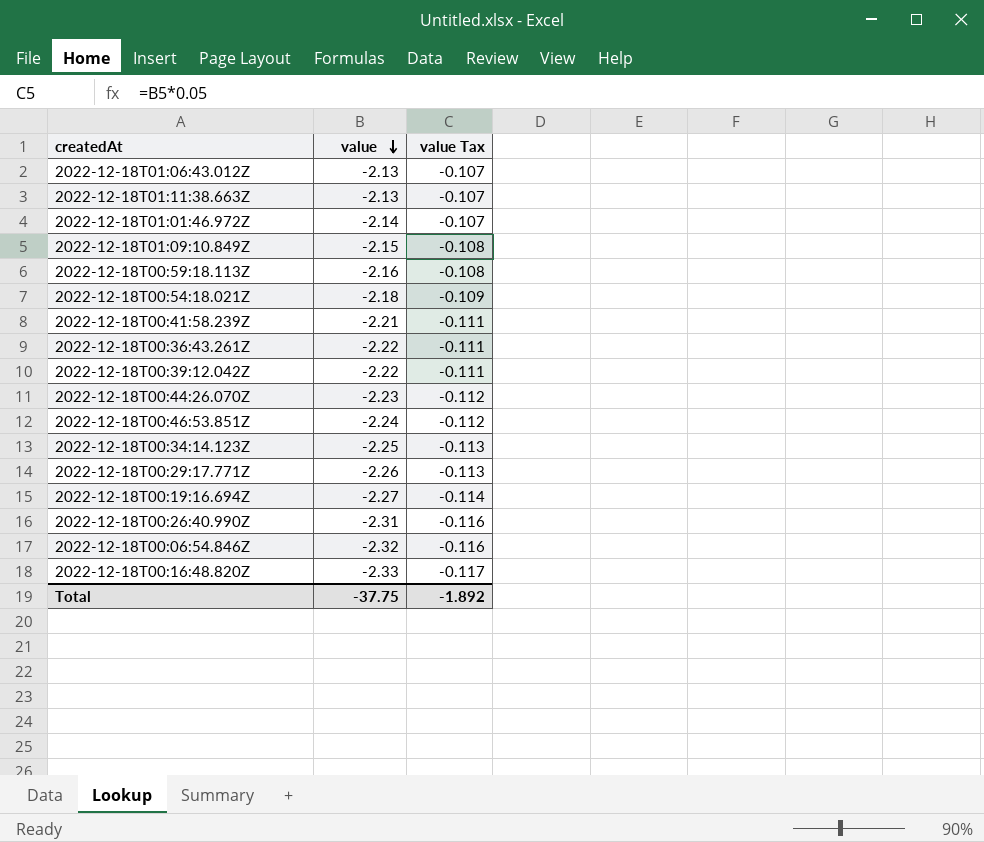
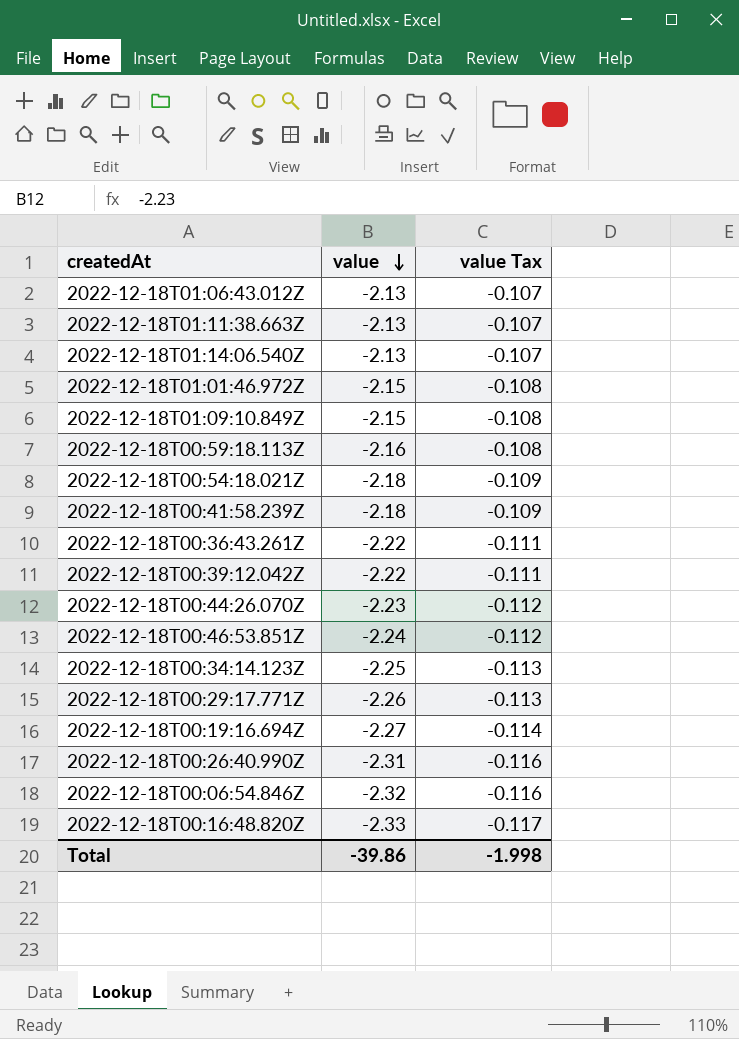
row 2022-12-18T01:14:06.540Z: none -> -2.13 | -0.107
2022-12-18T01:01:46.972Z | value: -2.14 -> -2.15
2022-12-18T01:01:46.972Z | value Tax: -0.107 -> -0.108
2022-12-18T00:41:58.239Z | value: -2.21 -> -2.18
2022-12-18T00:41:58.239Z | value Tax: -0.111 -> -0.109
Total | value: -37.75 -> -39.86
Total | value Tax: -1.892 -> -1.998

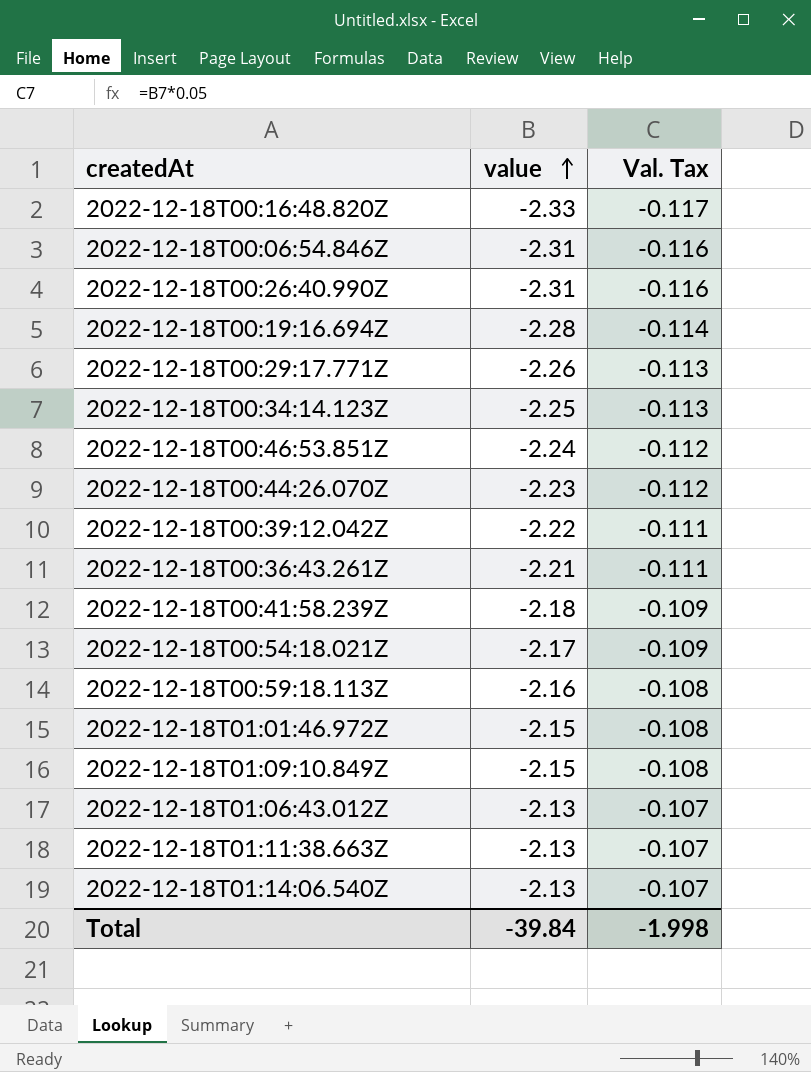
row order: value descending -> value ascending
column name: value Tax -> Val. Tax
2022-12-18T00:06:54.846Z | value: -2.32 -> -2.31
2022-12-18T00:19:16.694Z | value: -2.27 -> -2.28
2022-12-18T00:36:43.261Z | value: -2.22 -> -2.21
2022-12-18T00:54:18.021Z | value: -2.18 -> -2.17
Total | value: -39.86 -> -39.84

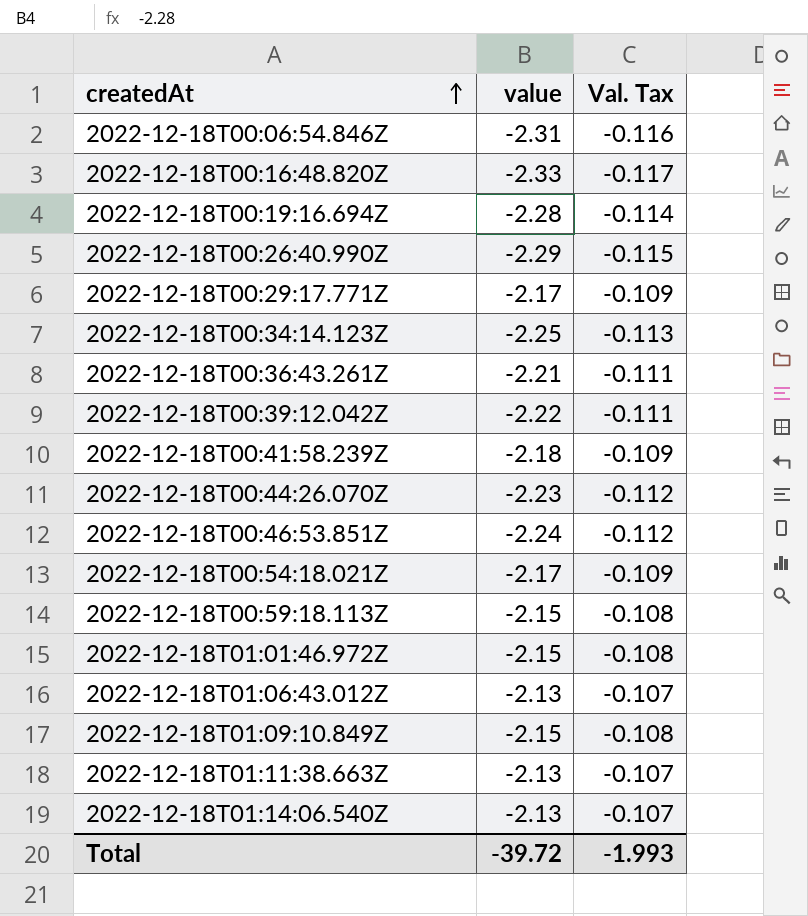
row order: value ascending -> createdAt ascending
2022-12-18T00:26:40.990Z | value: -2.31 -> -2.29
2022-12-18T00:26:40.990Z | Val. Tax: -0.116 -> -0.115
2022-12-18T00:29:17.771Z | value: -2.26 -> -2.17
2022-12-18T00:29:17.771Z | Val. Tax: -0.113 -> -0.109
2022-12-18T00:59:18.113Z | value: -2.16 -> -2.15
Total | value: -39.84 -> -39.72
Total | Val. Tax: -1.998 -> -1.993

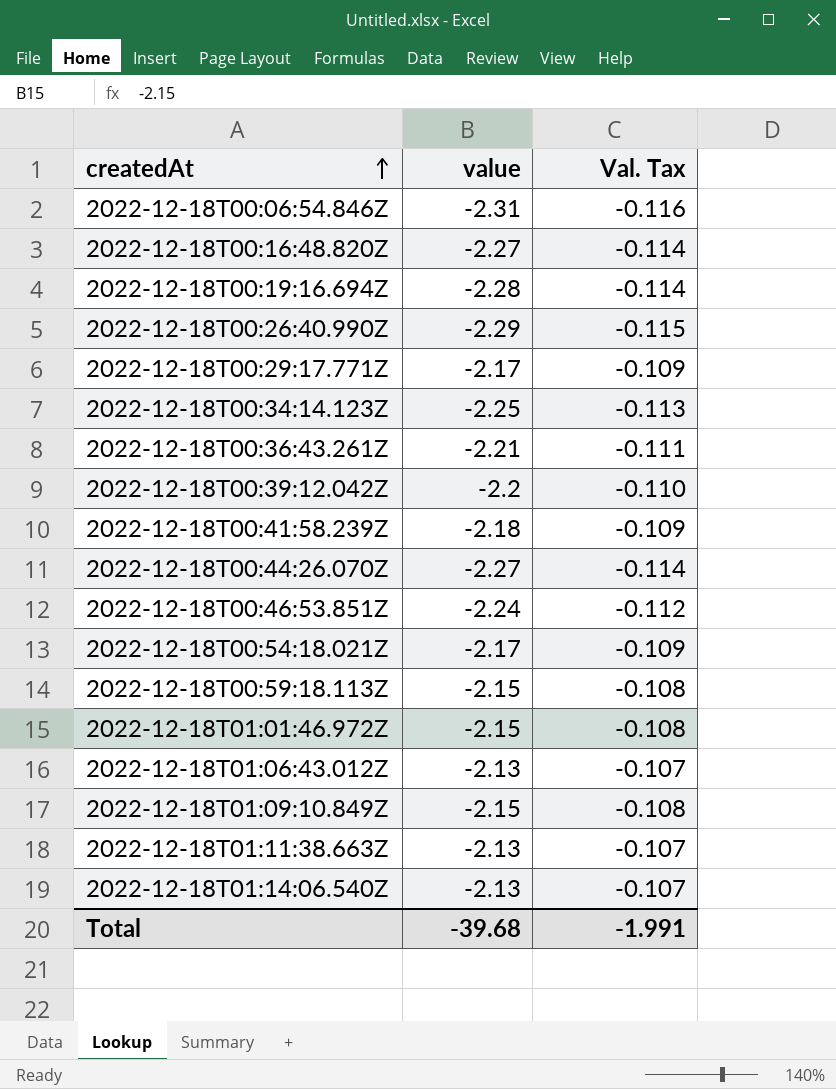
2022-12-18T00:16:48.820Z | value: -2.33 -> -2.27
2022-12-18T00:16:48.820Z | Val. Tax: -0.117 -> -0.114
2022-12-18T00:39:12.042Z | value: -2.22 -> -2.2
2022-12-18T00:39:12.042Z | Val. Tax: -0.111 -> -0.110
2022-12-18T00:44:26.070Z | value: -2.23 -> -2.27
2022-12-18T00:44:26.070Z | Val. Tax: -0.112 -> -0.114
Total | value: -39.72 -> -39.68
Total | Val. Tax: -1.993 -> -1.991

